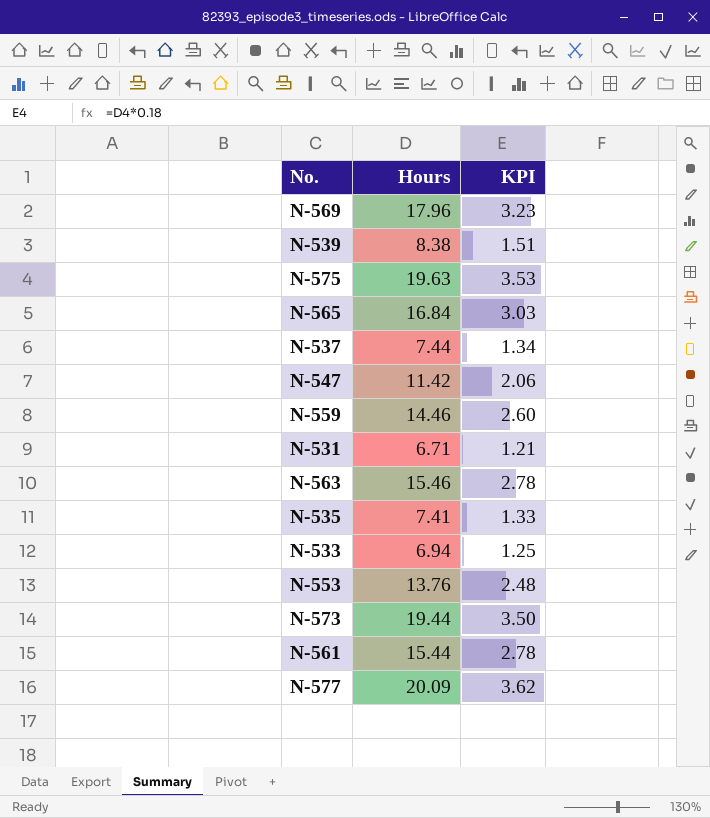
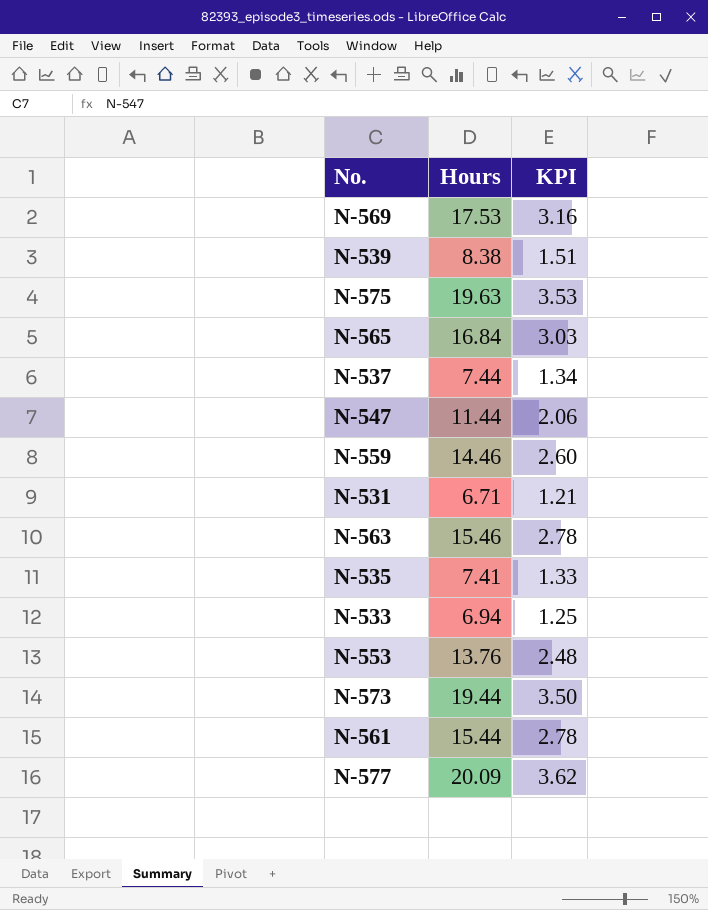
N-569 | Hours: 17.96 -> 17.53
N-569 | KPI: 3.23 -> 3.16
N-547 | Hours: 11.42 -> 11.44

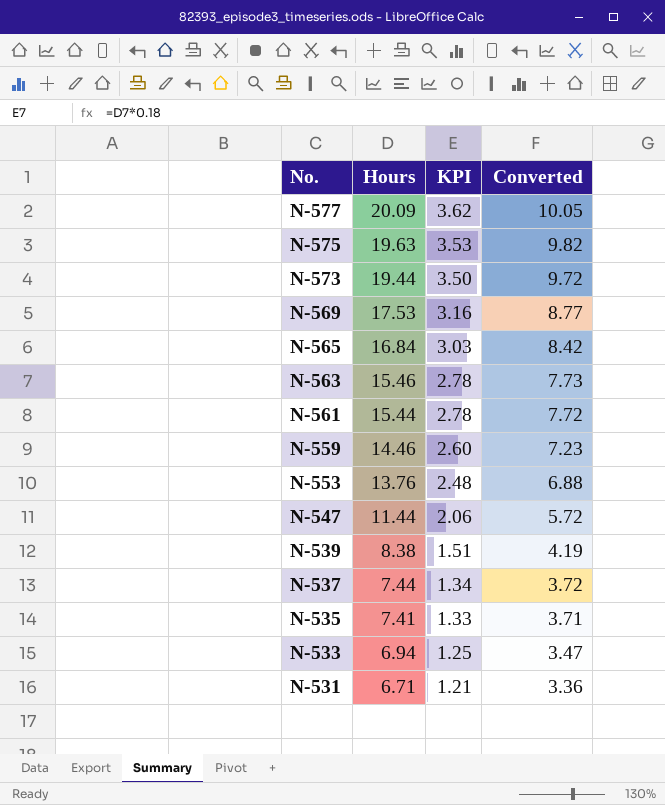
row order: none -> No. descending
column Converted | formula: none -> [Hours] * 0.5

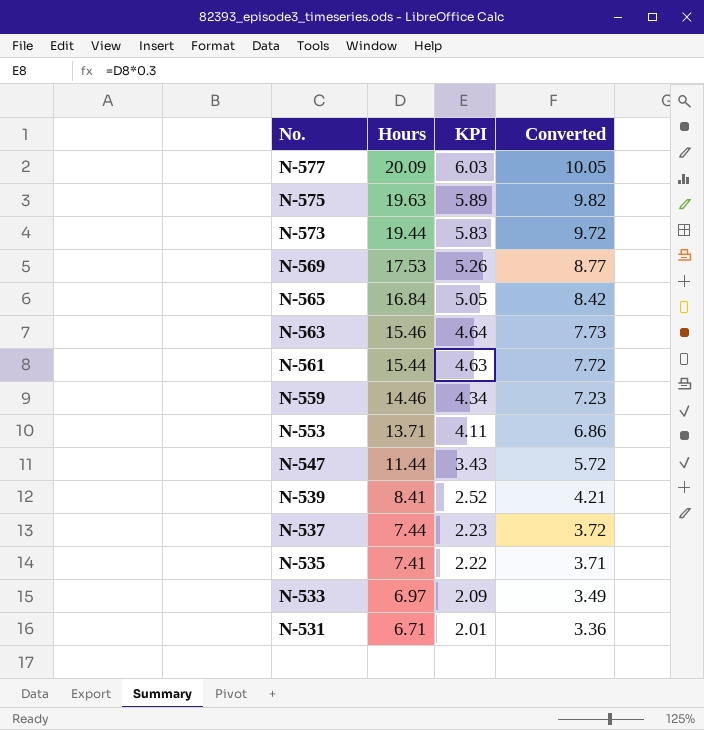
column KPI | formula: [Hours] * 0.18 -> [Hours] * 0.3
N-553 | Hours: 13.76 -> 13.71
N-553 | Converted: 6.88 -> 6.86
N-539 | Hours: 8.38 -> 8.41
N-539 | Converted: 4.19 -> 4.21
N-533 | Hours: 6.94 -> 6.97
N-533 | Converted: 3.47 -> 3.49

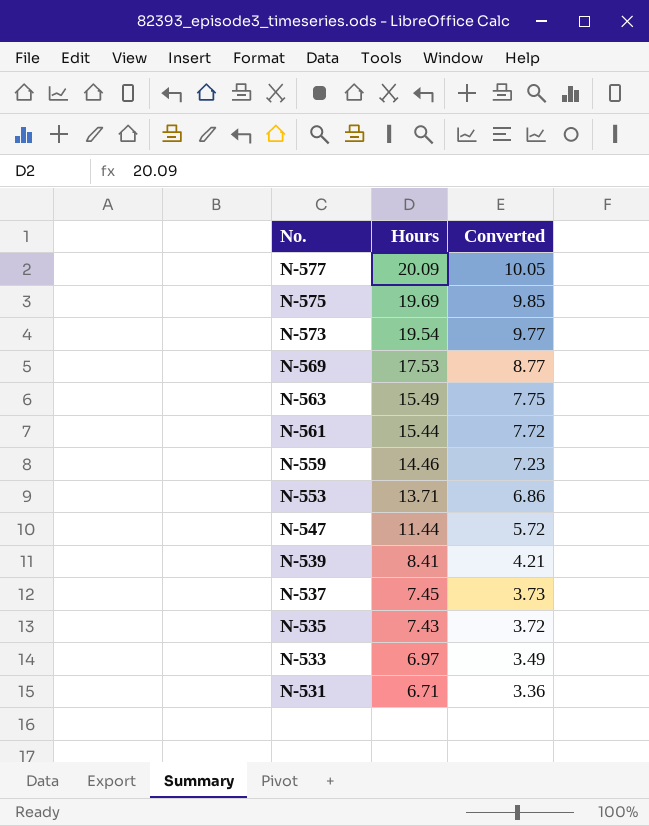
column KPI | formula: [Hours] * 0.3 -> none
row N-565: 16.84 | 5.05 | 8.42 -> none
N-575 | Hours: 19.63 -> 19.69
N-575 | Converted: 9.82 -> 9.85
N-573 | Hours: 19.44 -> 19.54
N-573 | Converted: 9.72 -> 9.77
N-563 | Hours: 15.46 -> 15.49
N-563 | Converted: 7.73 -> 7.75
N-537 | Hours: 7.44 -> 7.45
N-537 | Converted: 3.72 -> 3.73
N-535 | Hours: 7.41 -> 7.43
N-535 | Converted: 3.71 -> 3.72

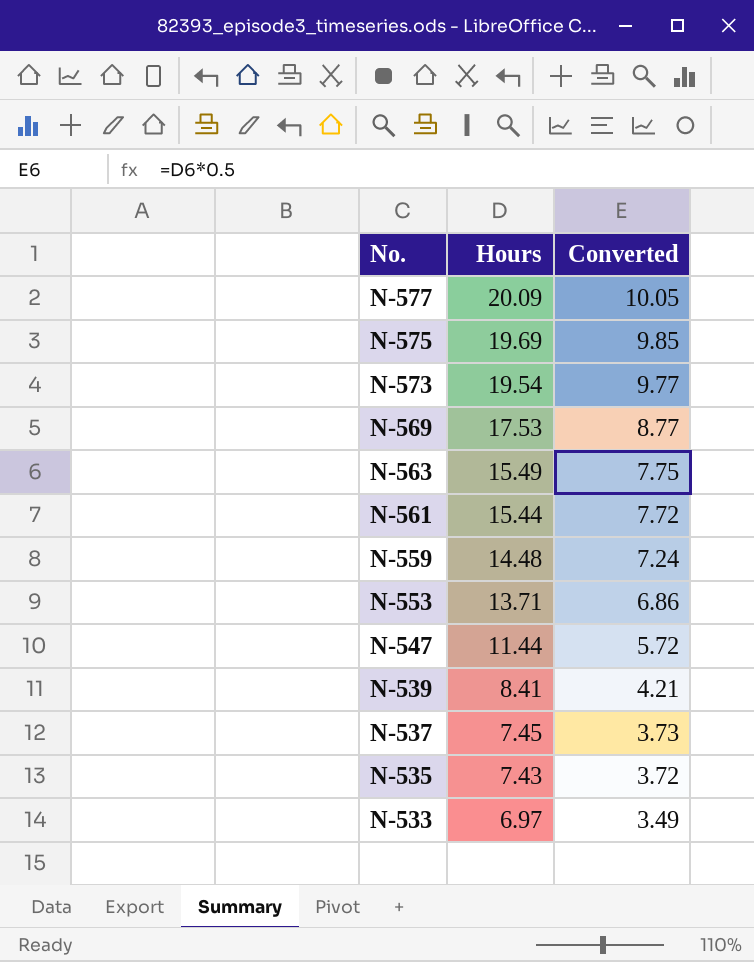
row N-531: 6.71 | 3.36 -> none
N-559 | Hours: 14.46 -> 14.48
N-559 | Converted: 7.23 -> 7.24

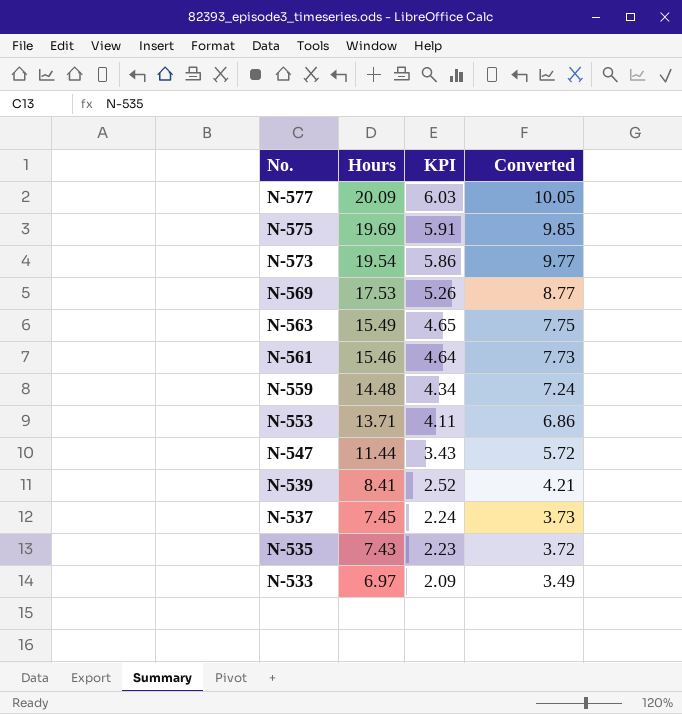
column KPI | formula: none -> [Hours] * 0.3
N-561 | Hours: 15.44 -> 15.46
N-561 | Converted: 7.72 -> 7.73

